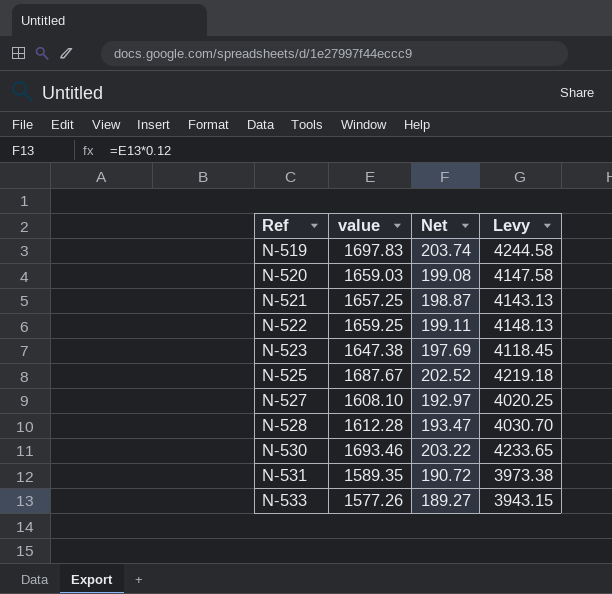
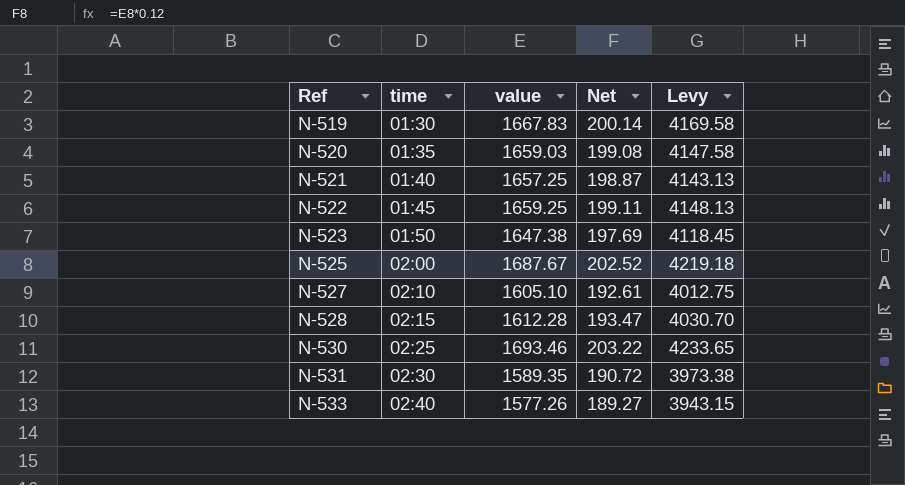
column time | position: none -> 2
N-519 | value: 1697.83 -> 1667.83
N-519 | Net: 203.74 -> 200.14
N-519 | Levy: 4244.58 -> 4169.58
N-527 | value: 1608.10 -> 1605.10
N-527 | Net: 192.97 -> 192.61
N-527 | Levy: 4020.25 -> 4012.75

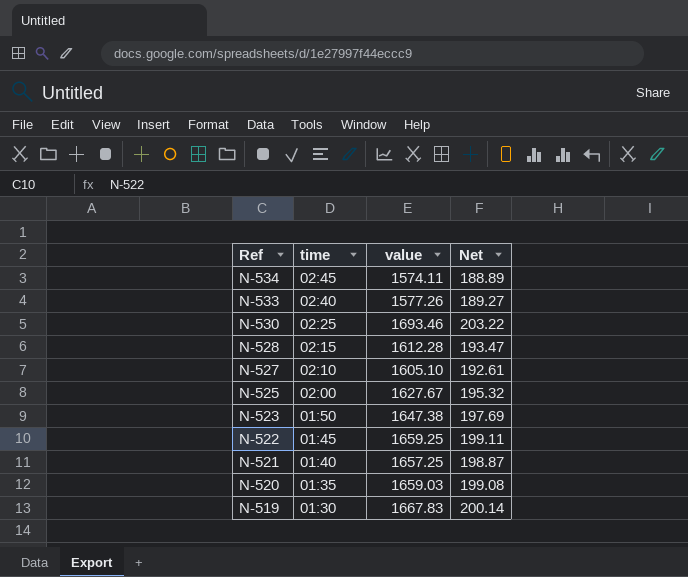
row order: Ref ascending -> Ref descending
column Levy | formula: [value] * 2.5 -> none
row N-531: 02:30 | 1589.35 | 190.72 | 3973.38 -> none
row N-534: none -> 02:45 | 1574.11 | 188.89
N-525 | value: 1687.67 -> 1627.67
N-525 | Net: 202.52 -> 195.32

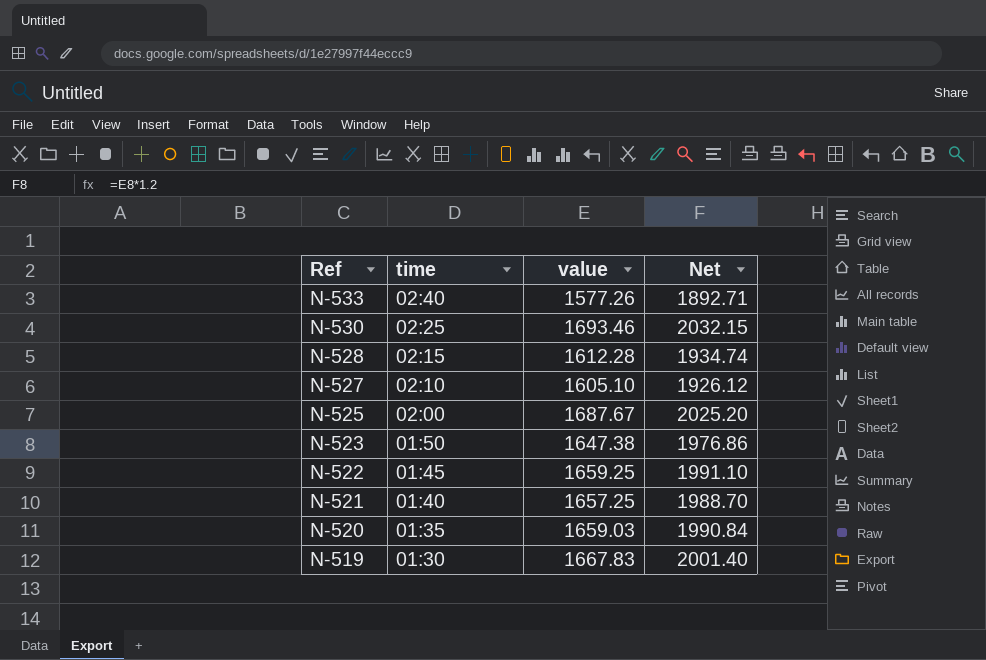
column Net | formula: [value] * 0.12 -> [value] * 1.2
row N-534: 02:45 | 1574.11 | 188.89 -> none
N-525 | value: 1627.67 -> 1687.67

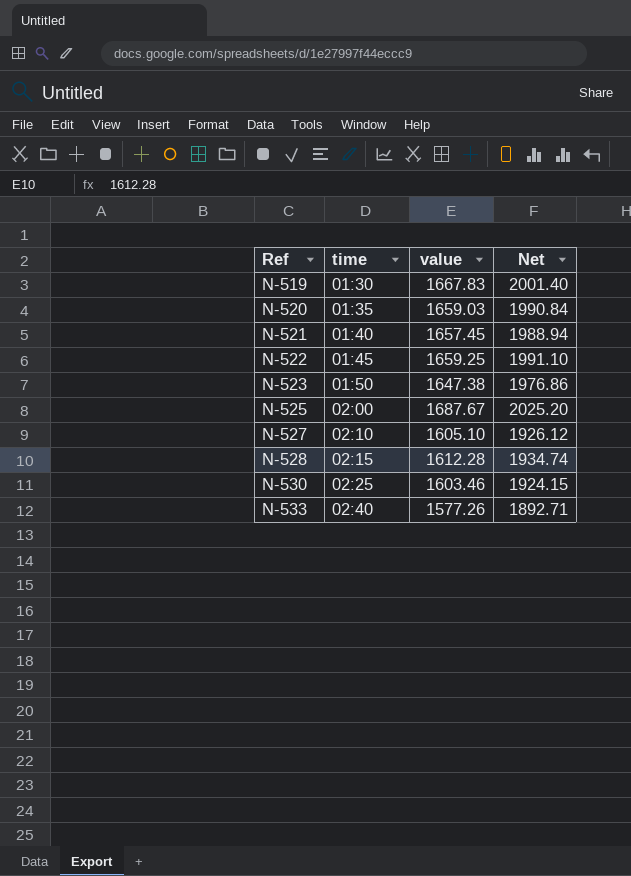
row order: Ref descending -> Ref ascending
N-521 | value: 1657.25 -> 1657.45
N-521 | Net: 1988.70 -> 1988.94
N-530 | value: 1693.46 -> 1603.46
N-530 | Net: 2032.15 -> 1924.15

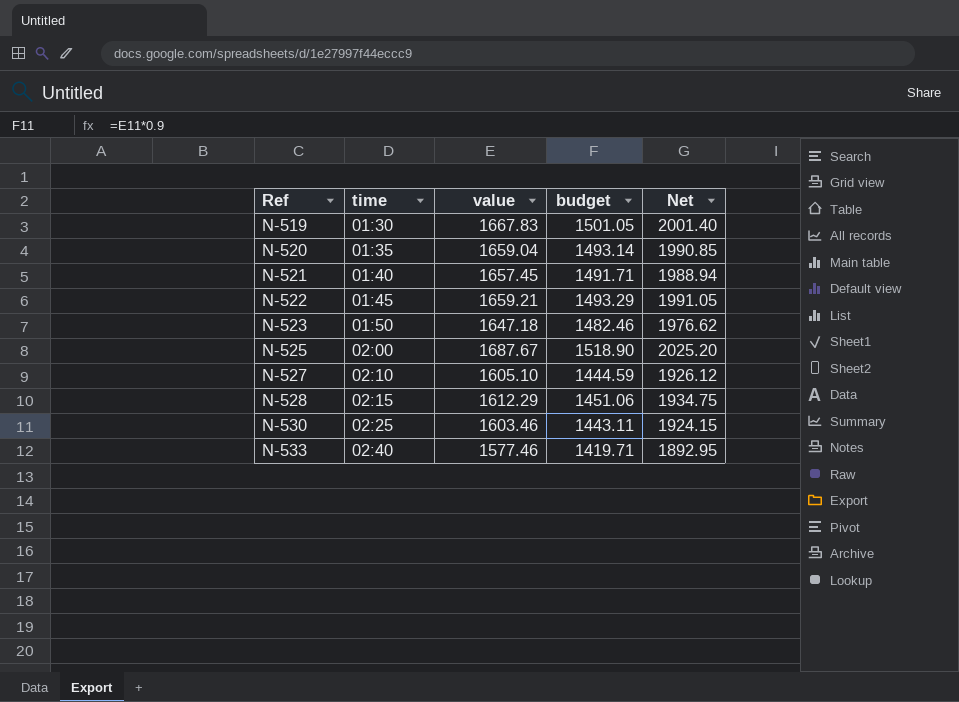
column budget | formula: none -> [value] * 0.9
N-520 | value: 1659.03 -> 1659.04
N-520 | Net: 1990.84 -> 1990.85
N-522 | value: 1659.25 -> 1659.21
N-522 | Net: 1991.10 -> 1991.05
N-523 | value: 1647.38 -> 1647.18
N-523 | Net: 1976.86 -> 1976.62
N-528 | value: 1612.28 -> 1612.29
N-528 | Net: 1934.74 -> 1934.75
N-533 | value: 1577.26 -> 1577.46
N-533 | Net: 1892.71 -> 1892.95

